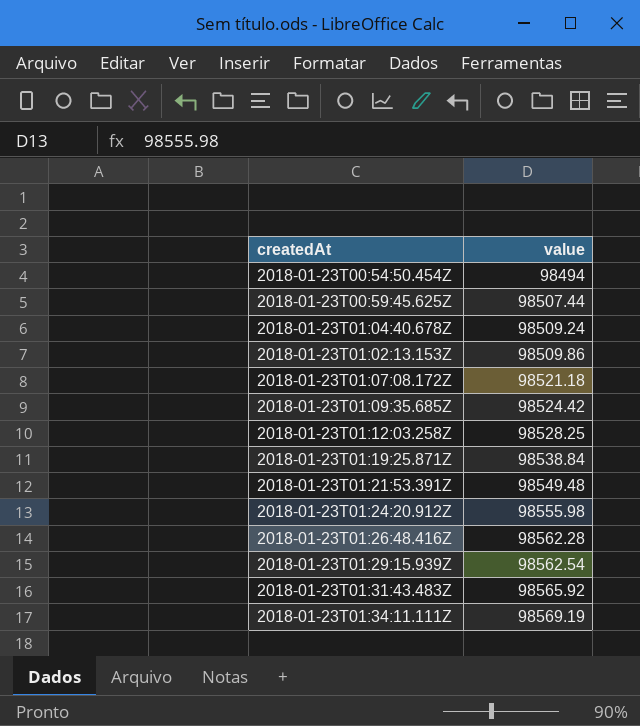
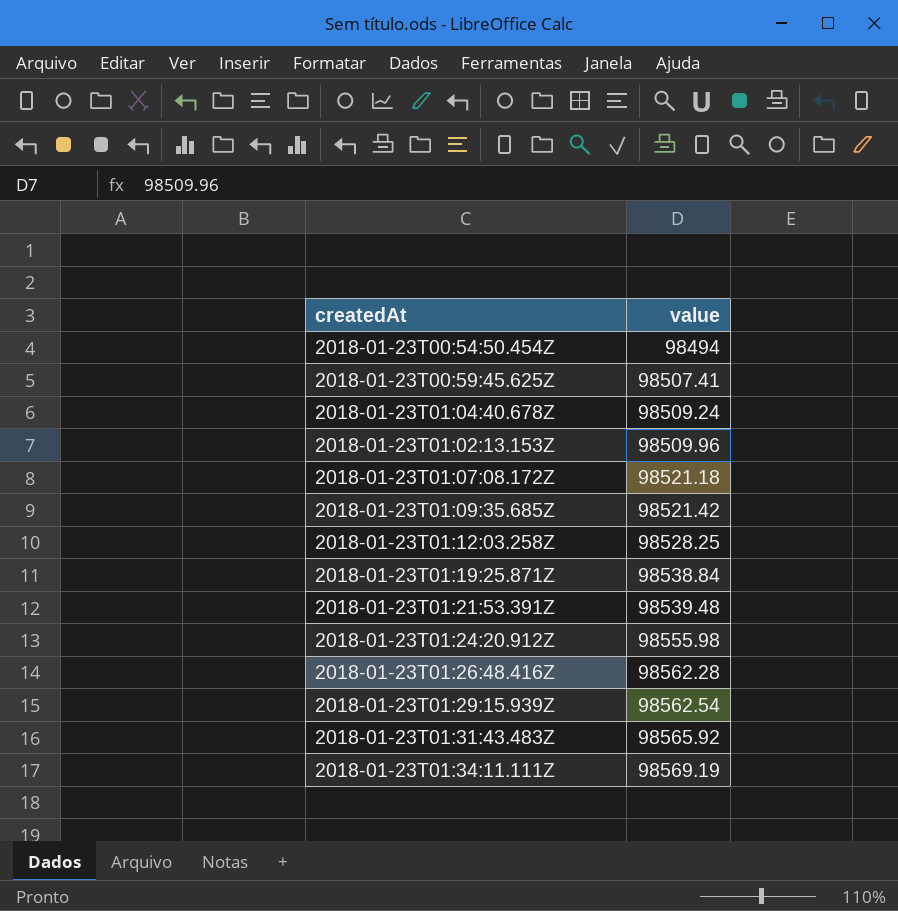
2018-01-23T00:59:45.625Z | value: 98507.44 -> 98507.41
2018-01-23T01:02:13.153Z | value: 98509.86 -> 98509.96
2018-01-23T01:09:35.685Z | value: 98524.42 -> 98521.42
2018-01-23T01:21:53.391Z | value: 98549.48 -> 98539.48

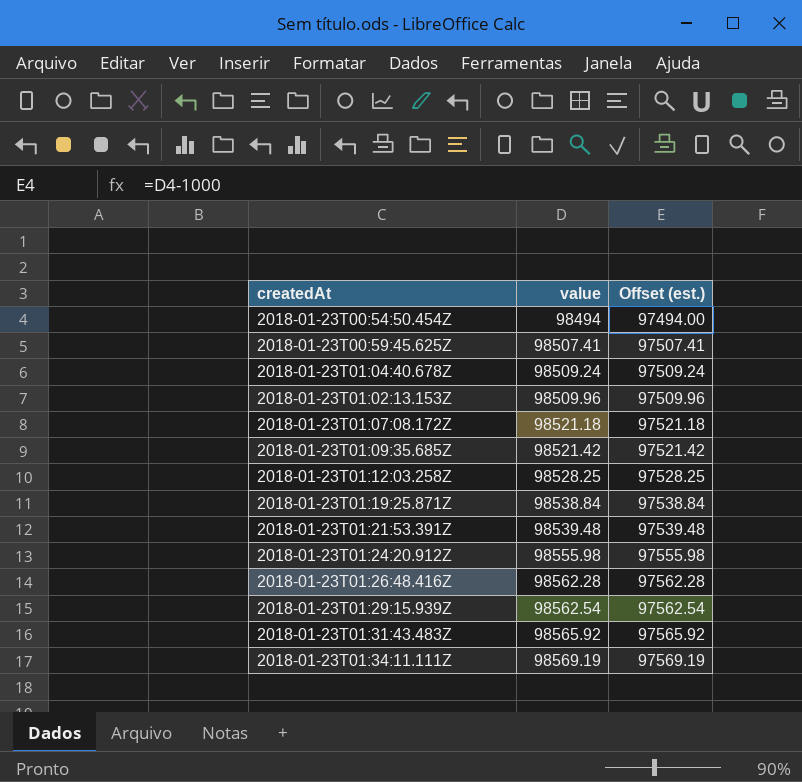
column Offset (est.) | formula: none -> [value] - 1000

